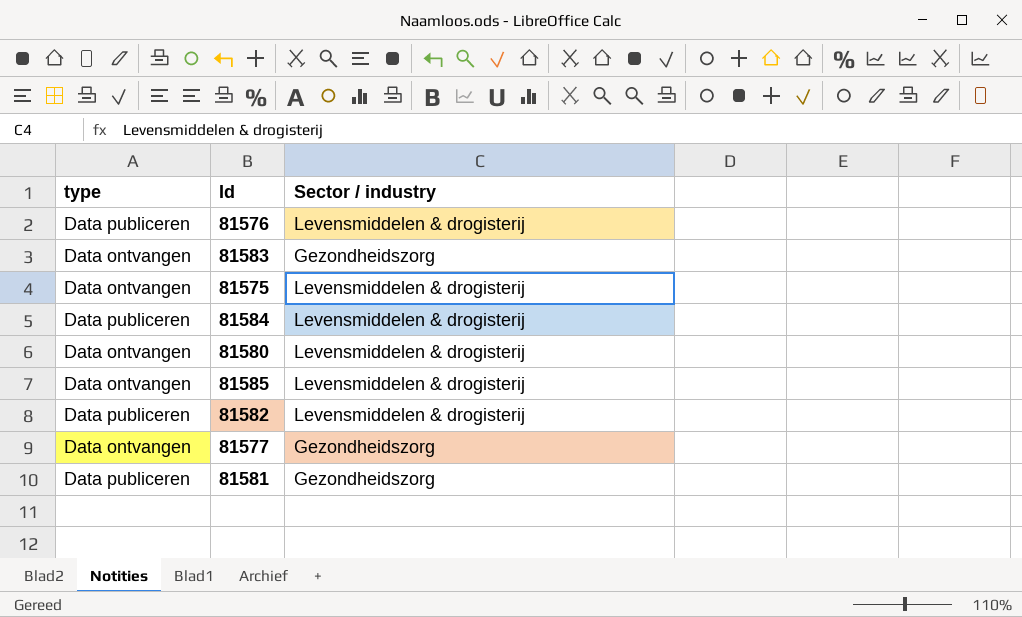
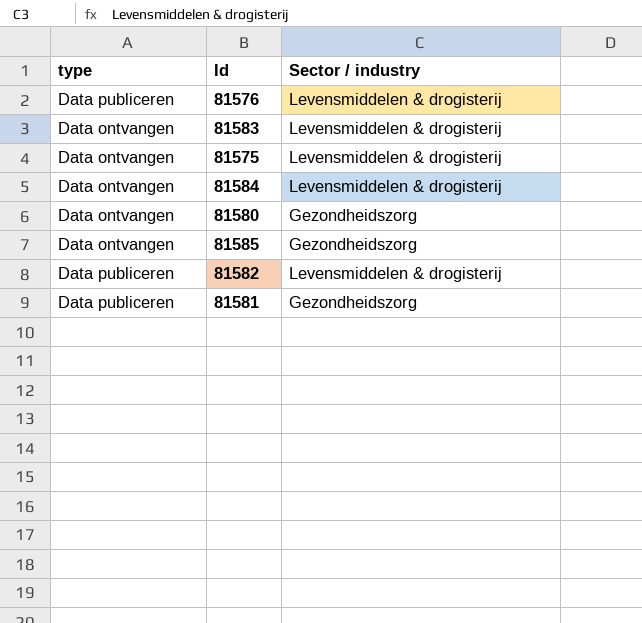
row 81577: Data ontvangen | Gezondheidszorg -> none
81583 | Sector / industry: Gezondheidszorg -> Levensmiddelen & drogisterij
81584 | type: Data publiceren -> Data ontvangen
81580 | Sector / industry: Levensmiddelen & drogisterij -> Gezondheidszorg
81585 | Sector / industry: Levensmiddelen & drogisterij -> Gezondheidszorg

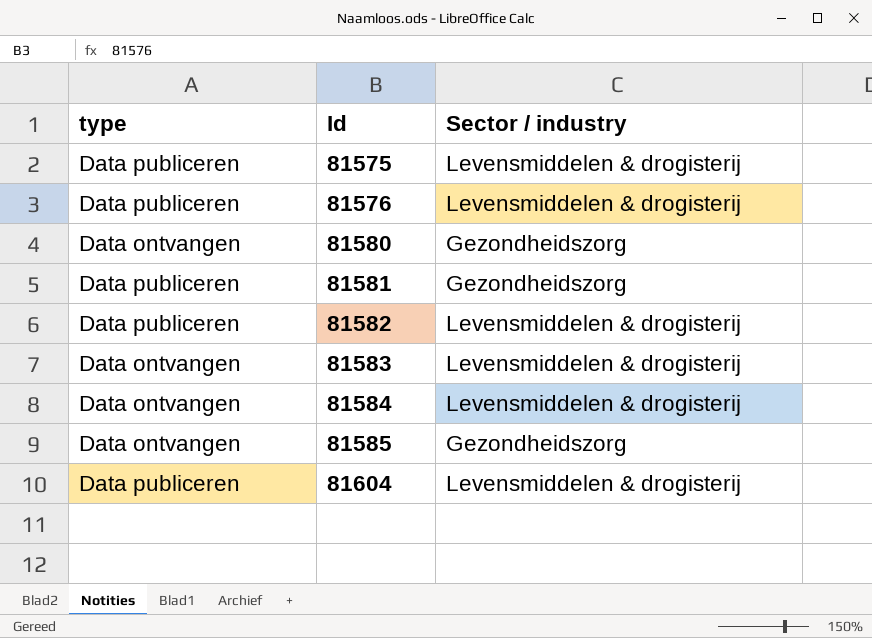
row order: none -> Id ascending
81575 | type: Data ontvangen -> Data publiceren
row 81604: none -> Data publiceren | Levensmiddelen & drogisterij

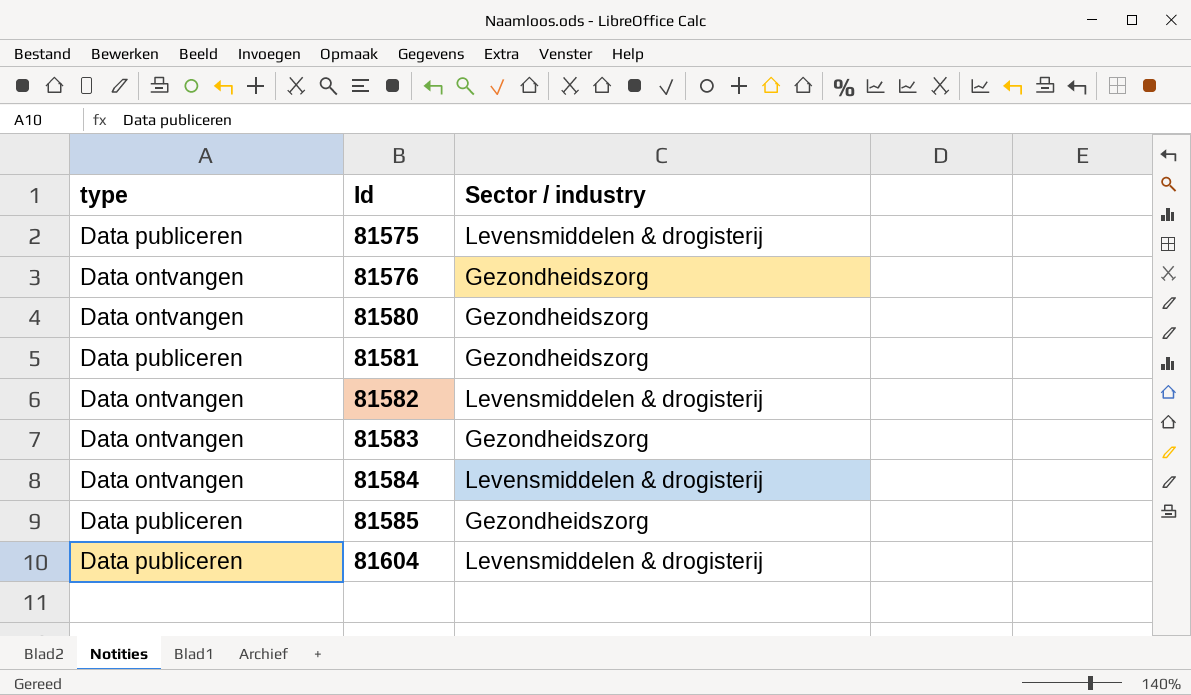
81576 | type: Data publiceren -> Data ontvangen
81576 | Sector / industry: Levensmiddelen & drogisterij -> Gezondheidszorg
81582 | type: Data publiceren -> Data ontvangen
81583 | Sector / industry: Levensmiddelen & drogisterij -> Gezondheidszorg
81585 | type: Data ontvangen -> Data publiceren

